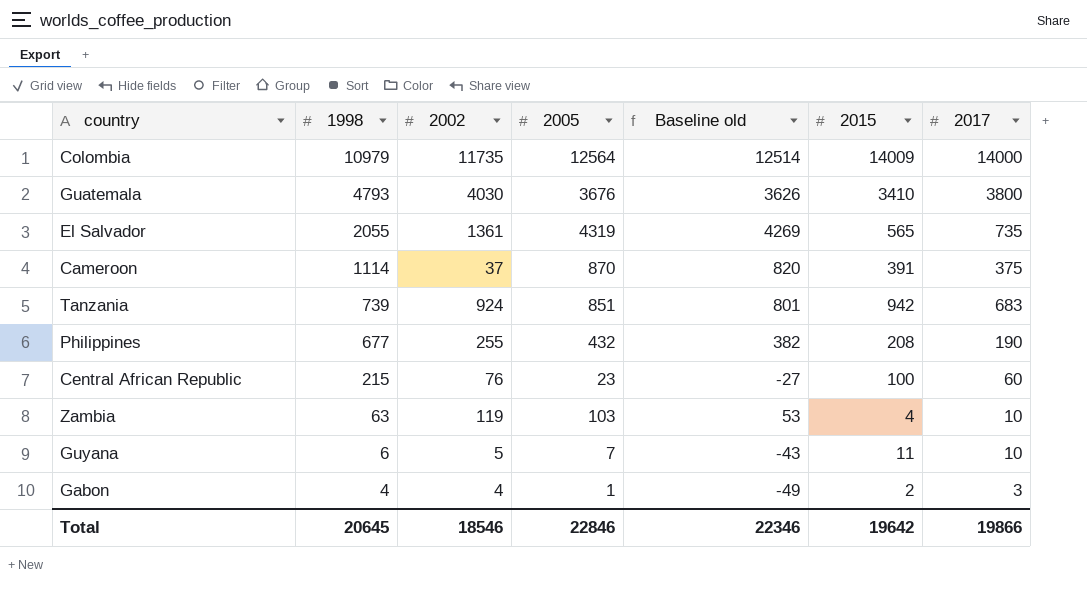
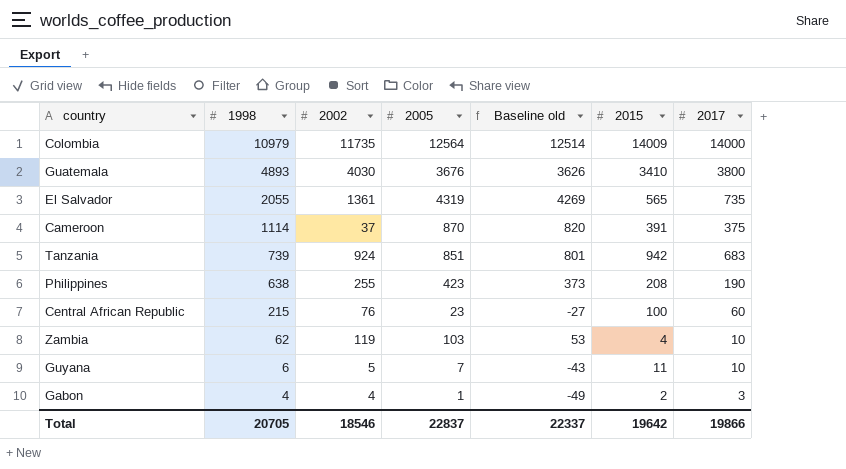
Guatemala | 1998: 4793 -> 4893
Philippines | 1998: 677 -> 638
Philippines | 2005: 432 -> 423
Philippines | Baseline old: 382 -> 373
Zambia | 1998: 63 -> 62
Total | 1998: 20645 -> 20705
Total | 2005: 22846 -> 22837
Total | Baseline old: 22346 -> 22337

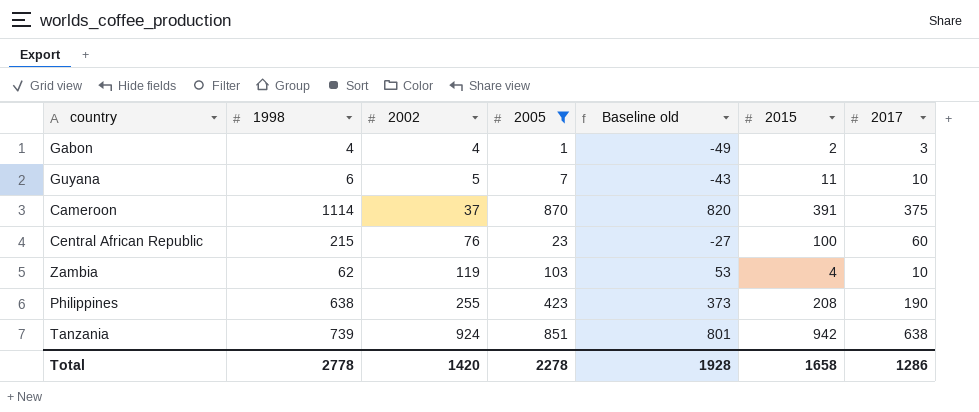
filter: none -> 2005 <= 870
row order: 1998 descending -> 2002 ascending
Tanzania | 2017: 683 -> 638
Total | 1998: 20705 -> 2778
Total | 2002: 18546 -> 1420
Total | 2005: 22837 -> 2278
Total | Baseline old: 22337 -> 1928
Total | 2015: 19642 -> 1658
Total | 2017: 19866 -> 1286

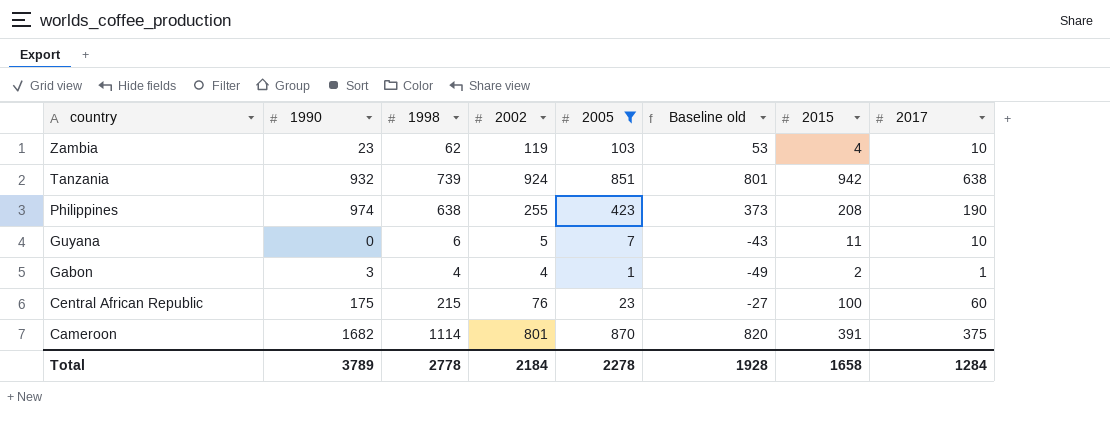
row order: 2002 ascending -> country descending
column 1990 | position: none -> 2
Gabon | 2017: 3 -> 1
Cameroon | 2002: 37 -> 801
Total | 2002: 1420 -> 2184
Total | 2017: 1286 -> 1284

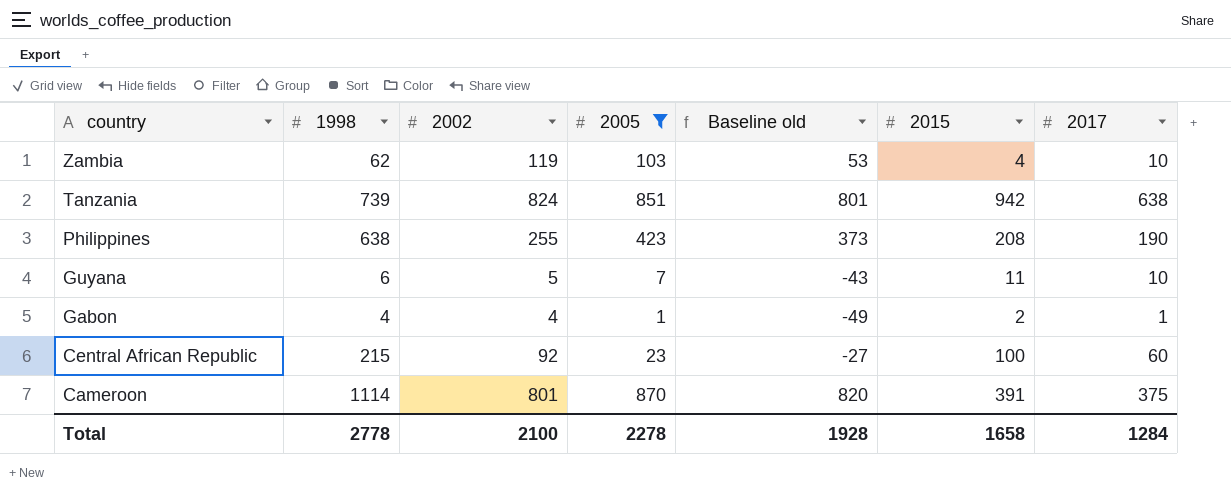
column 1990 | position: 2 -> none
Tanzania | 2002: 924 -> 824
Central African Republic | 2002: 76 -> 92
Total | 2002: 2184 -> 2100

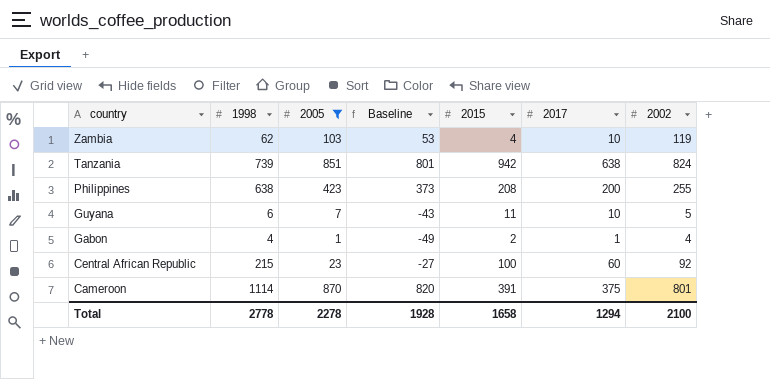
column name: Baseline old -> Baseline
column 2002 | position: 3 -> 7
Philippines | 2017: 190 -> 200
Total | 2017: 1284 -> 1294

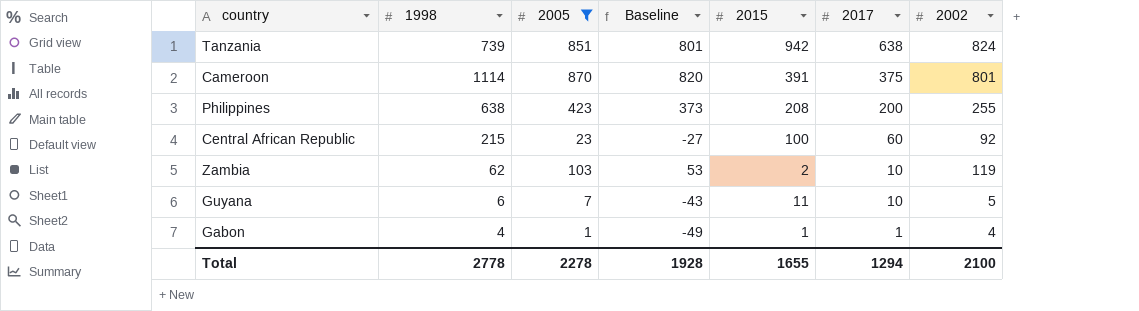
row order: country descending -> 2017 descending
Zambia | 2015: 4 -> 2
Gabon | 2015: 2 -> 1
Total | 2015: 1658 -> 1655

